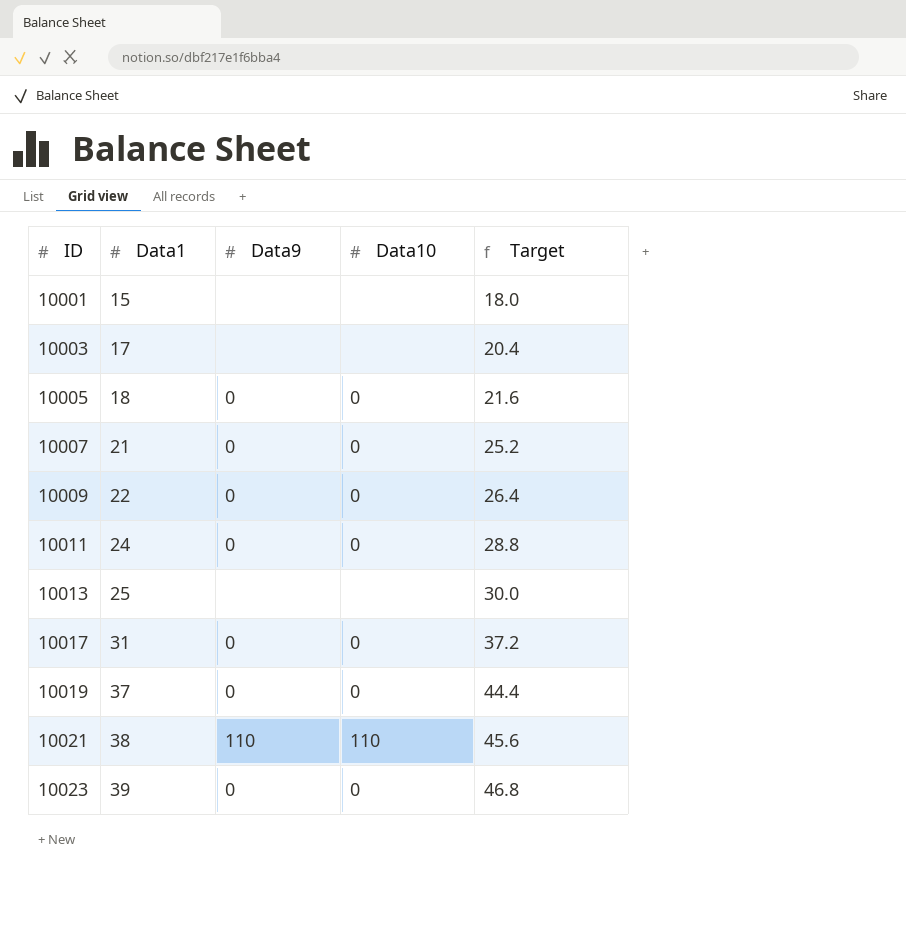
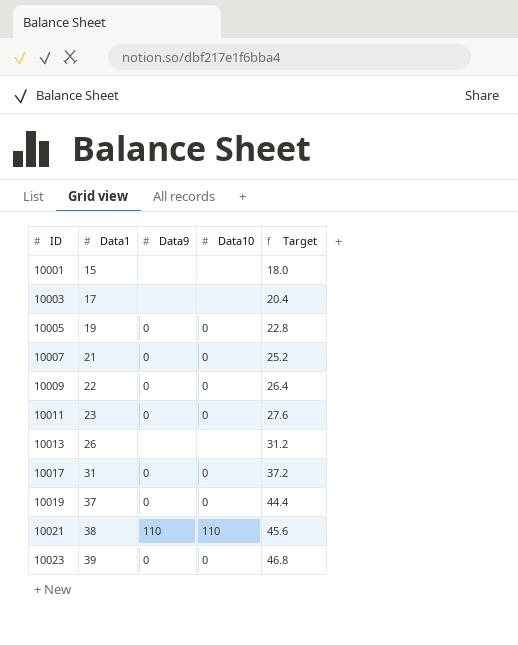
10005 | Data1: 18 -> 19
10005 | Target: 21.6 -> 22.8
10011 | Data1: 24 -> 23
10011 | Target: 28.8 -> 27.6
10013 | Data1: 25 -> 26
10013 | Target: 30.0 -> 31.2

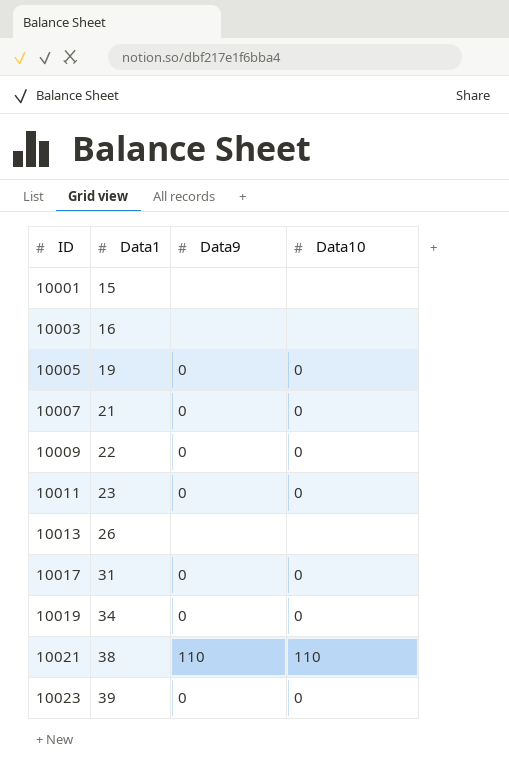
column Target | formula: [Data1] * 1.2 -> none
10003 | Data1: 17 -> 16
10019 | Data1: 37 -> 34

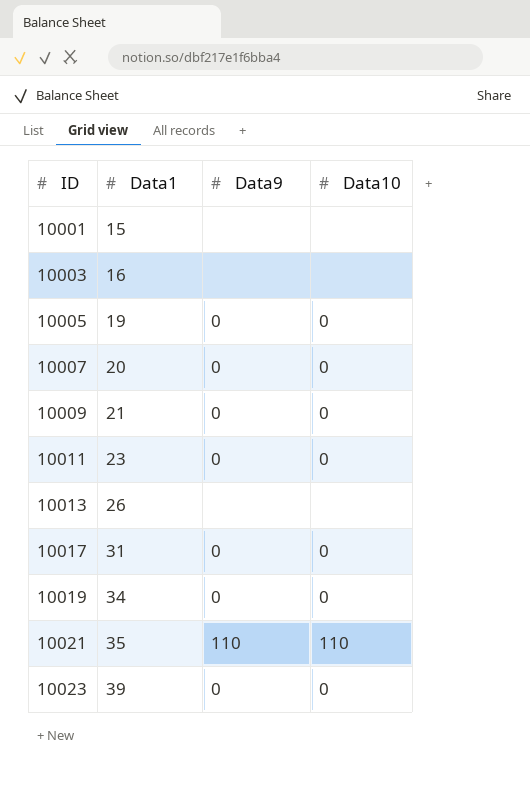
10007 | Data1: 21 -> 20
10009 | Data1: 22 -> 21
10021 | Data1: 38 -> 35

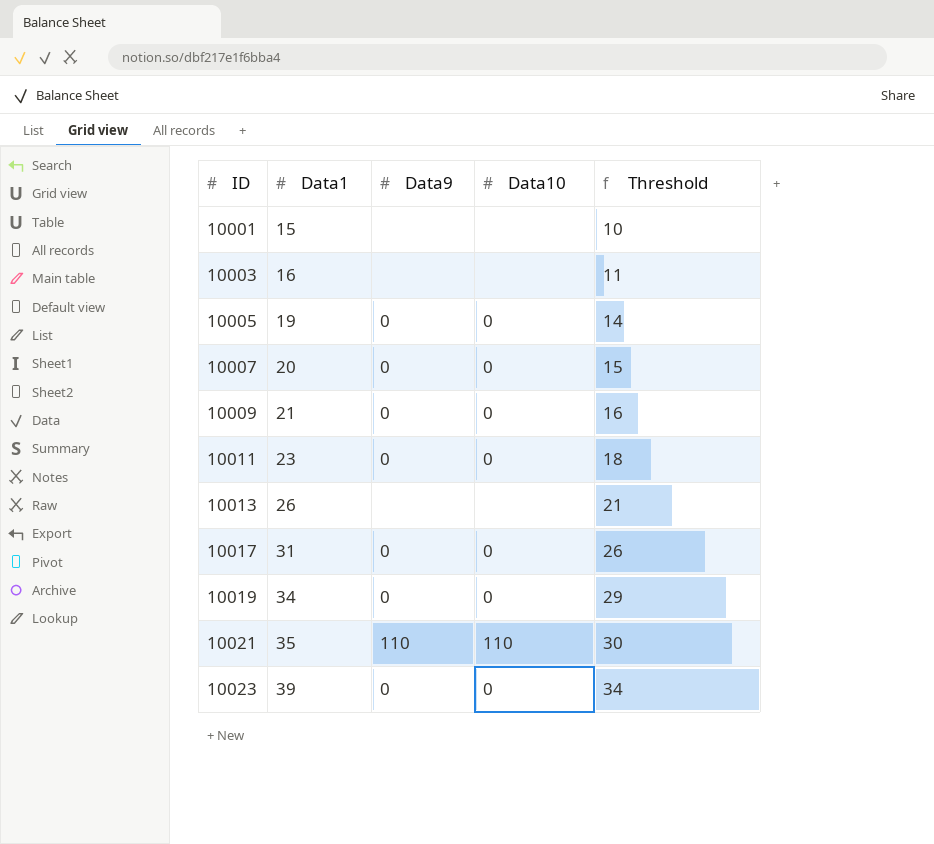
column Threshold | formula: none -> [Data1] - 5

